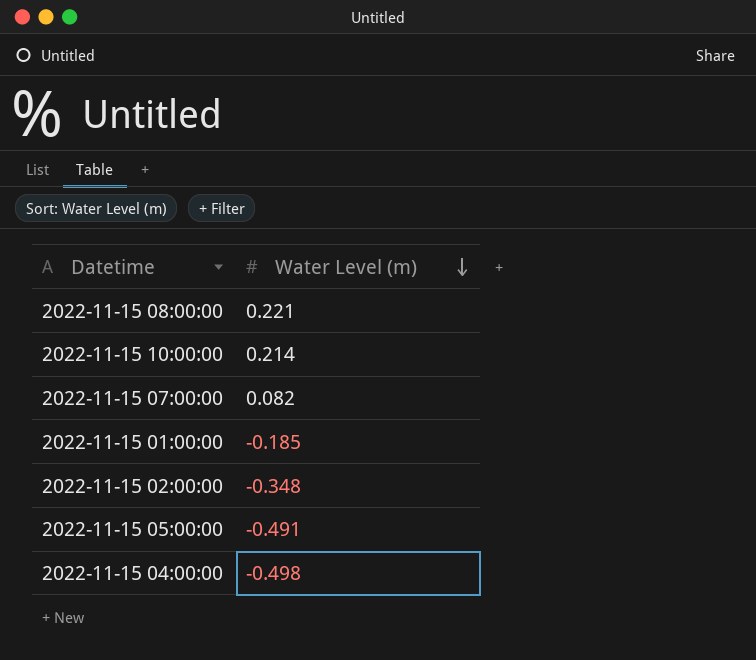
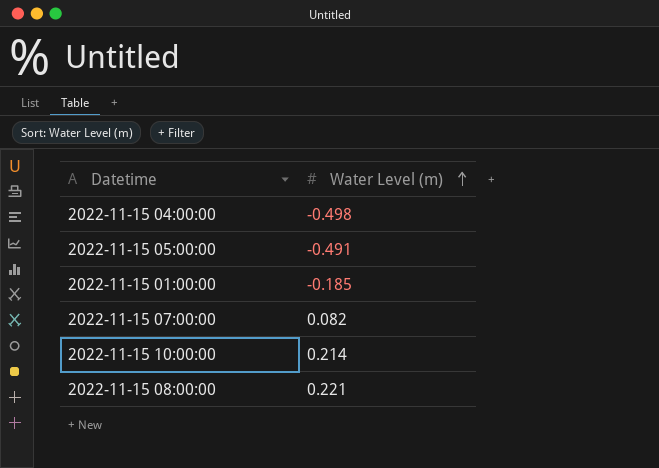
row order: Water Level (m) descending -> Water Level (m) ascending
row 2022-11-15 02:00:00: -0.348 -> none

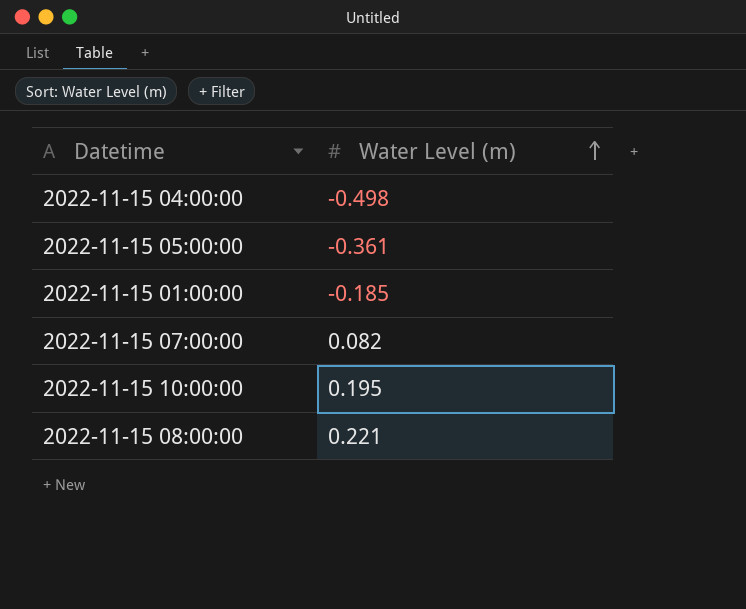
2022-11-15 05:00:00 | Water Level (m): -0.491 -> -0.361
2022-11-15 10:00:00 | Water Level (m): 0.214 -> 0.195

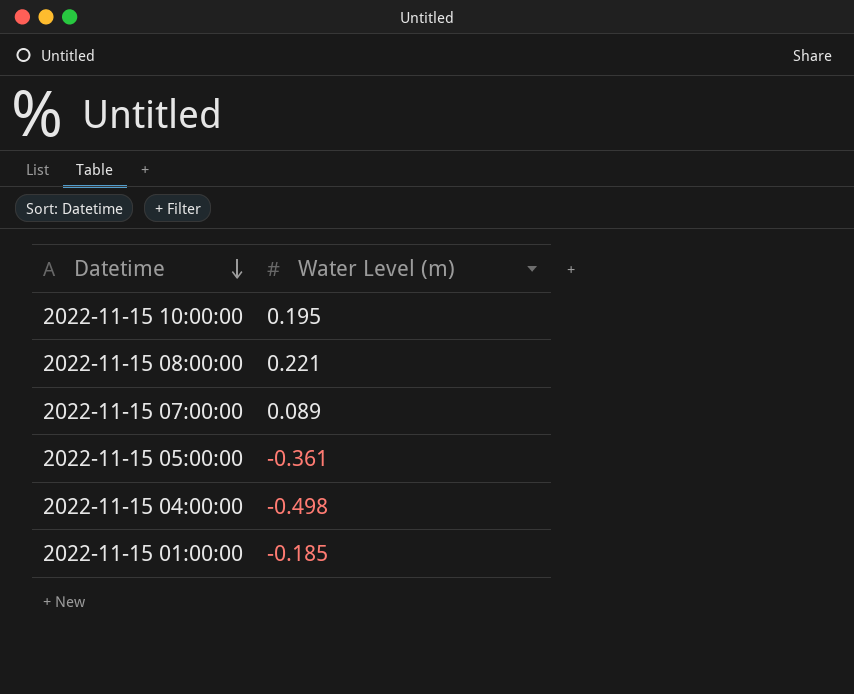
row order: Water Level (m) ascending -> Datetime descending
2022-11-15 07:00:00 | Water Level (m): 0.082 -> 0.089

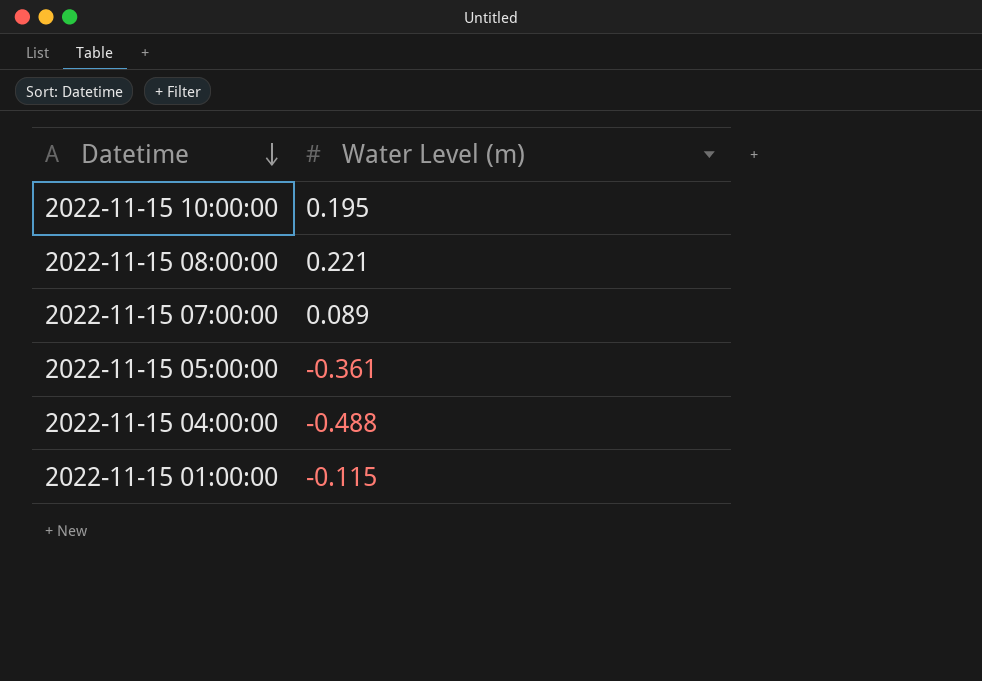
2022-11-15 04:00:00 | Water Level (m): -0.498 -> -0.488
2022-11-15 01:00:00 | Water Level (m): -0.185 -> -0.115

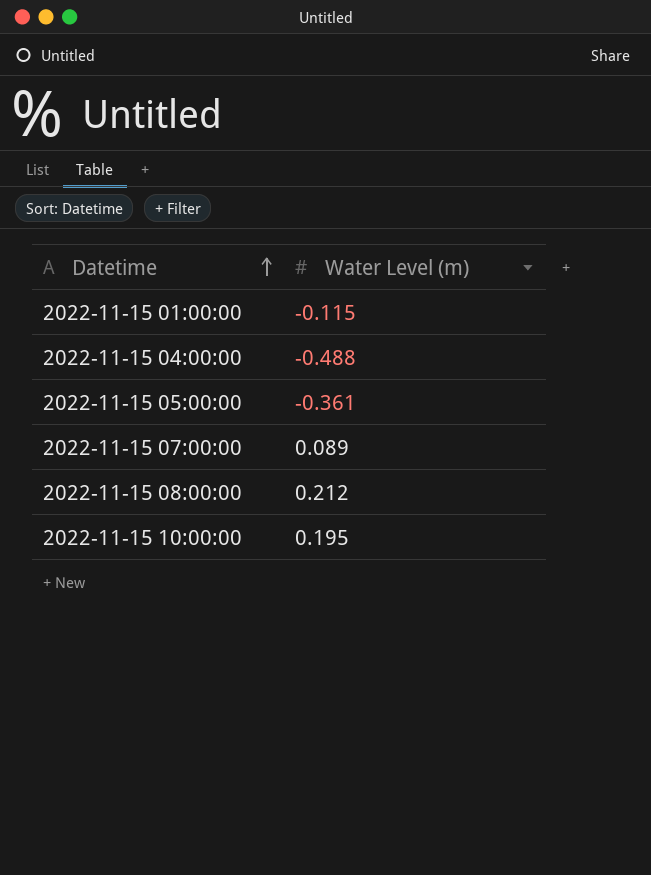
row order: Datetime descending -> Datetime ascending
2022-11-15 08:00:00 | Water Level (m): 0.221 -> 0.212

